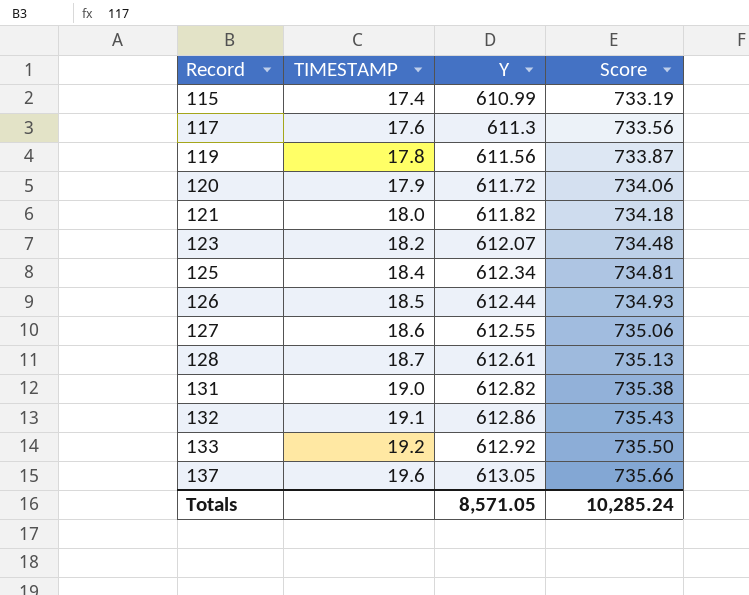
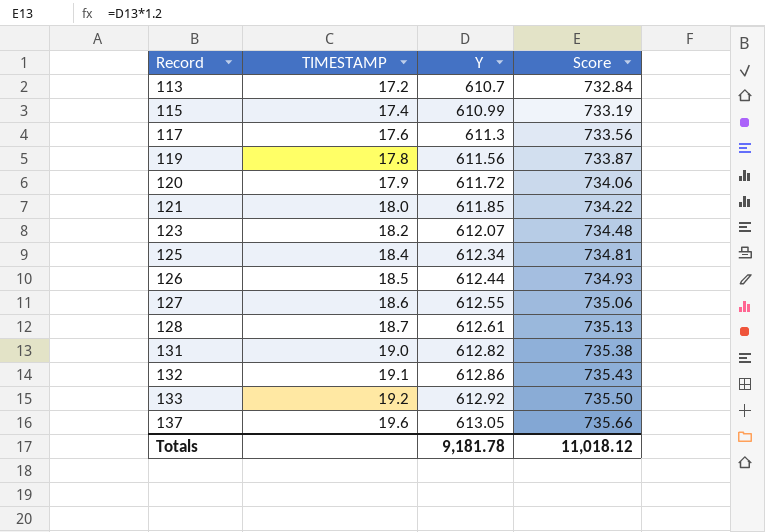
row 113: none -> 17.2 | 610.7 | 732.84
121 | Y: 611.82 -> 611.85
121 | Score: 734.18 -> 734.22
Totals | Y: 8,571.05 -> 9,181.78
Totals | Score: 10,285.24 -> 11,018.12

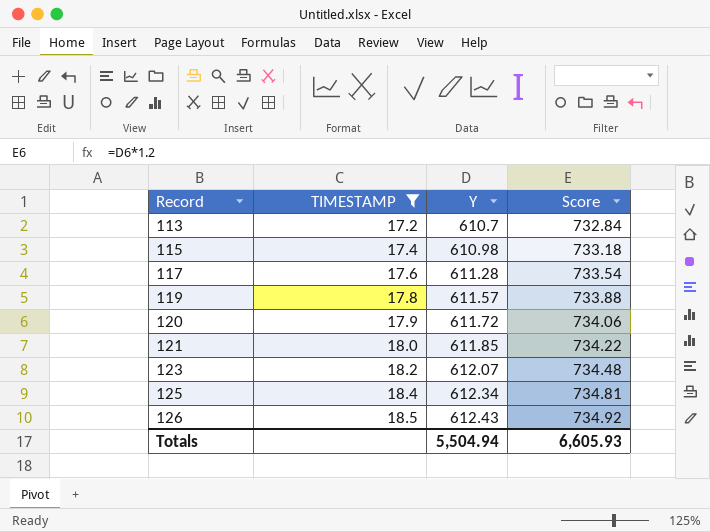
filter: none -> TIMESTAMP <= 18.5
115 | Y: 610.99 -> 610.98
115 | Score: 733.19 -> 733.18
117 | Y: 611.3 -> 611.28
117 | Score: 733.56 -> 733.54
119 | Y: 611.56 -> 611.57
119 | Score: 733.87 -> 733.88
126 | Y: 612.44 -> 612.43
126 | Score: 734.93 -> 734.92
Totals | Y: 9,181.78 -> 5,504.94
Totals | Score: 11,018.12 -> 6,605.93

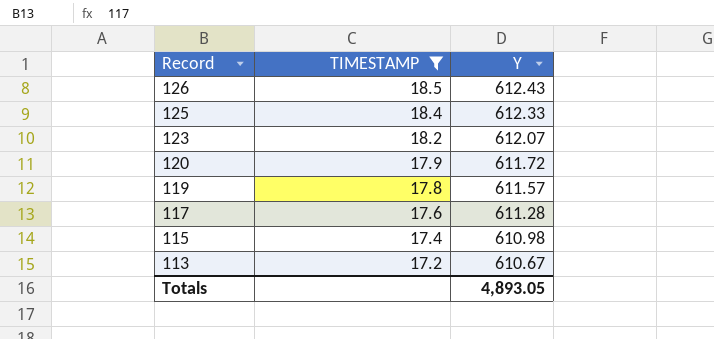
row order: Record ascending -> Record descending
column Score | formula: [Y] * 1.2 -> none
row 121: 18.0 | 611.85 | 734.22 -> none
125 | Y: 612.34 -> 612.33
113 | Y: 610.7 -> 610.67
Totals | Y: 5,504.94 -> 4,893.05

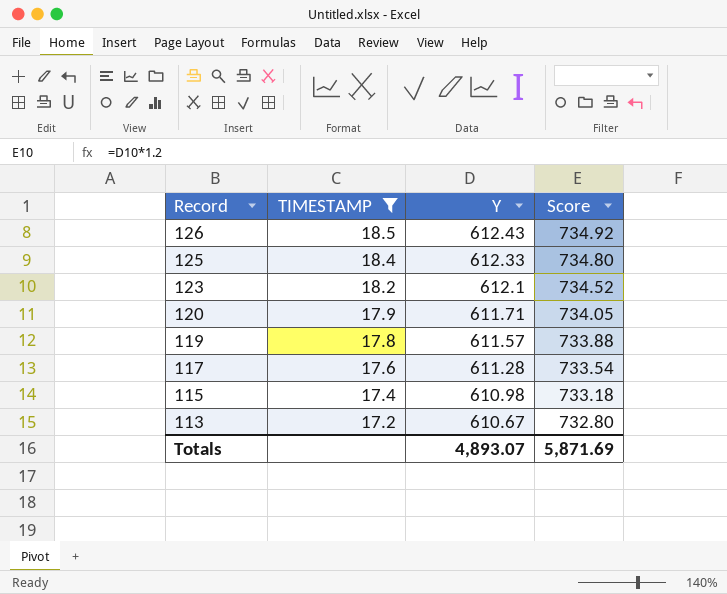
column Score | formula: none -> [Y] * 1.2
123 | Y: 612.07 -> 612.1
120 | Y: 611.72 -> 611.71
Totals | Y: 4,893.05 -> 4,893.07

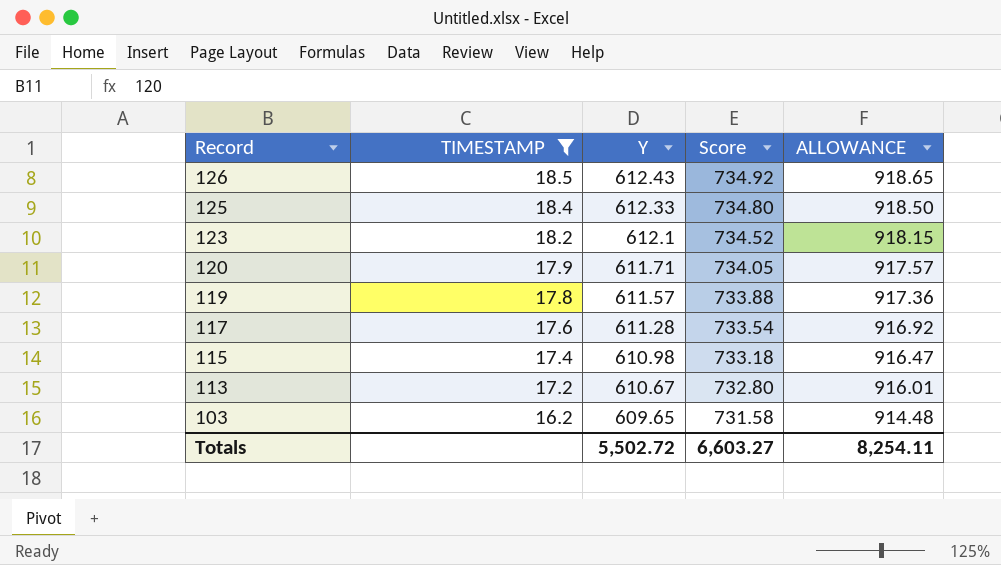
column ALLOWANCE | formula: none -> [Y] * 1.5
row 103: none -> 16.2 | 609.65 | 731.58 | 914.48
Totals | Y: 4,893.07 -> 5,502.72
Totals | Score: 5,871.69 -> 6,603.27

